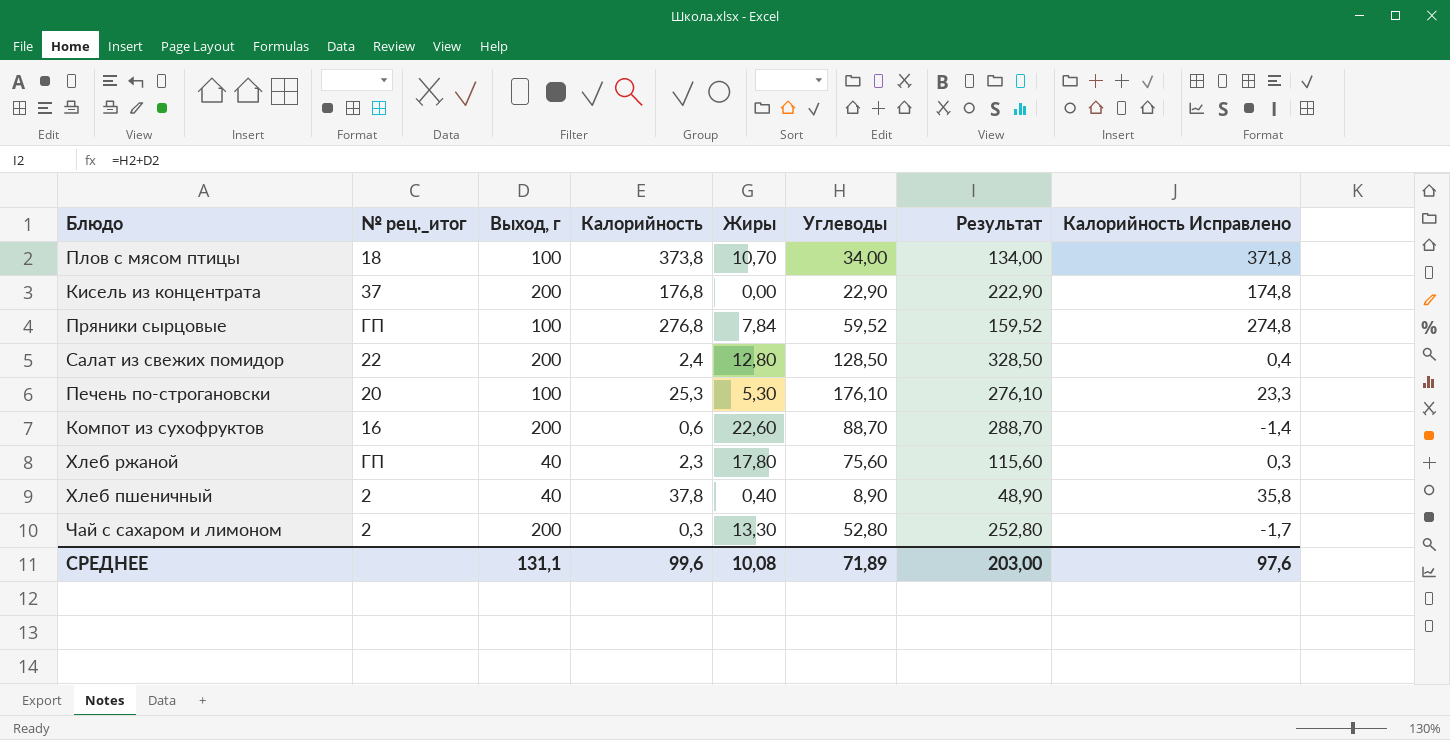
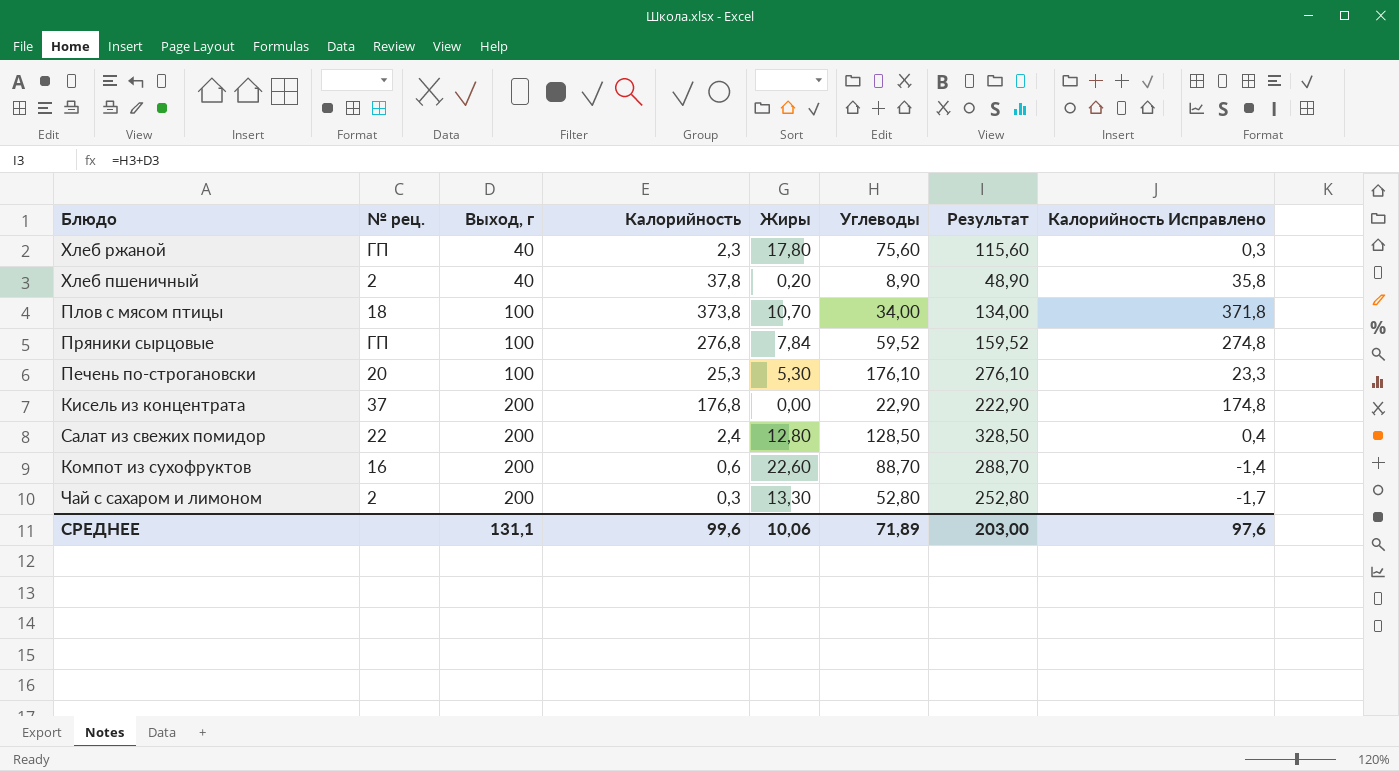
row order: none -> Выход, г ascending
column name: № рец._итог -> № рец.
Хлеб пшеничный | Жиры: 0,40 -> 0,20
СРЕДНЕЕ | Жиры: 10,08 -> 10,06

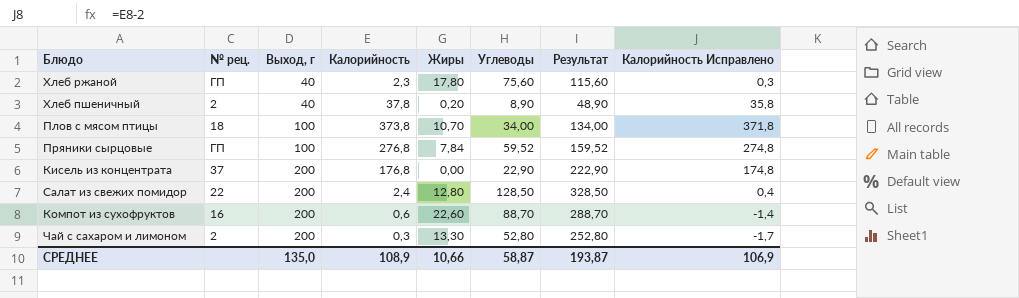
row Печень по-строгановски: 20 | 100 | 25,3 | 5,30 | 176,10 | 276,10 | 23,3 -> none
СРЕДНЕЕ | Выход, г: 131,1 -> 135,0
СРЕДНЕЕ | Калорийность: 99,6 -> 108,9
СРЕДНЕЕ | Жиры: 10,06 -> 10,66
СРЕДНЕЕ | Углеводы: 71,89 -> 58,87
СРЕДНЕЕ | Результат: 203,00 -> 193,87
СРЕДНЕЕ | Калорийность Исправлено: 97,6 -> 106,9

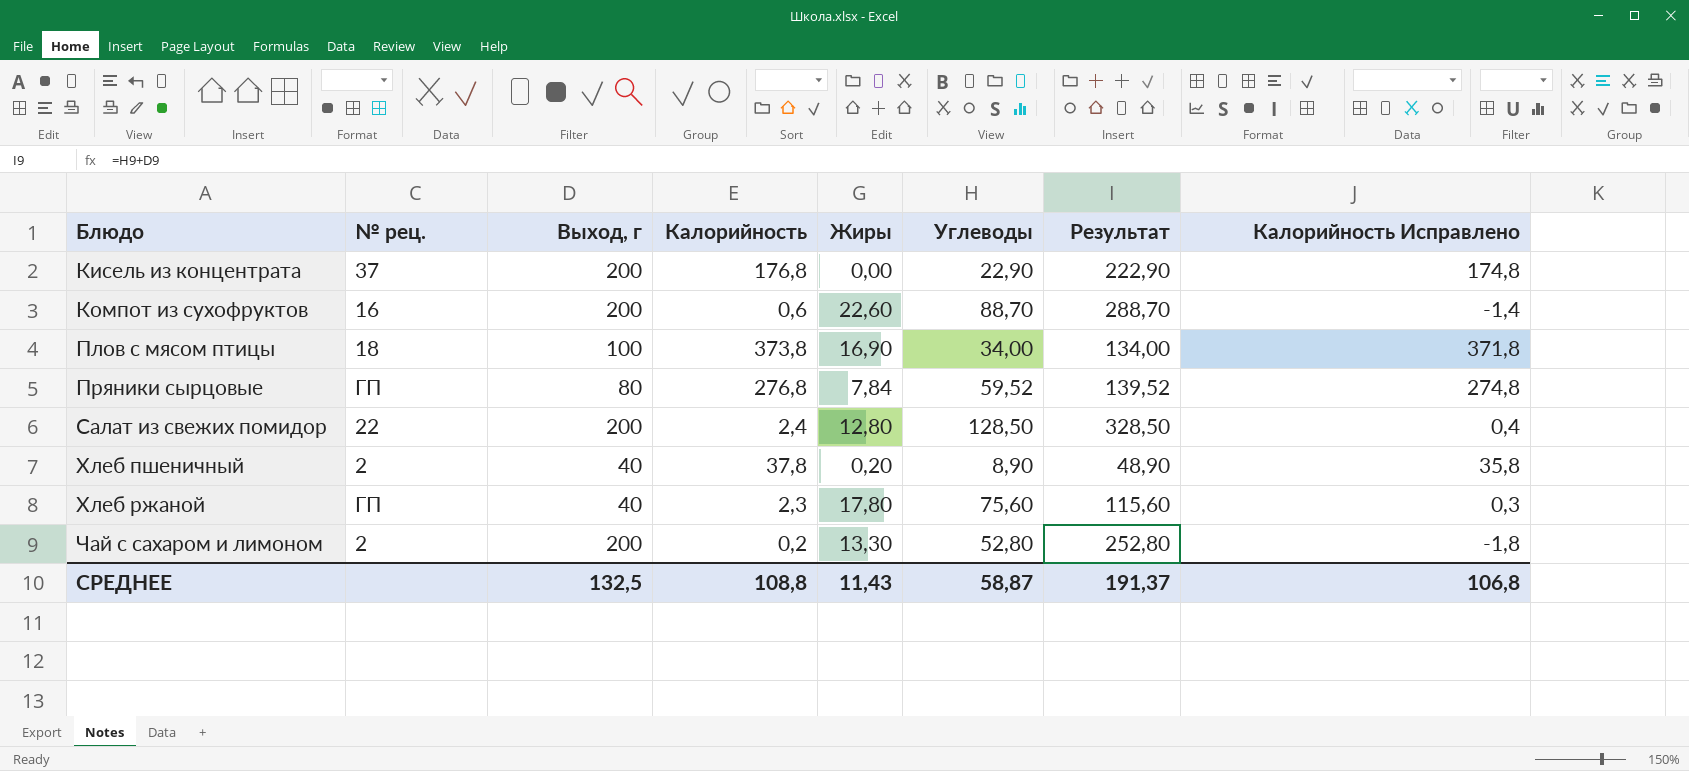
row order: Выход, г ascending -> Блюдо ascending
Плов с мясом птицы | Жиры: 10,70 -> 16,90
Пряники сырцовые | Выход, г: 100 -> 80
Пряники сырцовые | Результат: 159,52 -> 139,52
Чай с сахаром и лимоном | Калорийность: 0,3 -> 0,2
Чай с сахаром и лимоном | Калорийность Исправлено: -1,7 -> -1,8
СРЕДНЕЕ | Выход, г: 135,0 -> 132,5
СРЕДНЕЕ | Калорийность: 108,9 -> 108,8
СРЕДНЕЕ | Жиры: 10,66 -> 11,43
СРЕДНЕЕ | Результат: 193,87 -> 191,37
СРЕДНЕЕ | Калорийность Исправлено: 106,9 -> 106,8

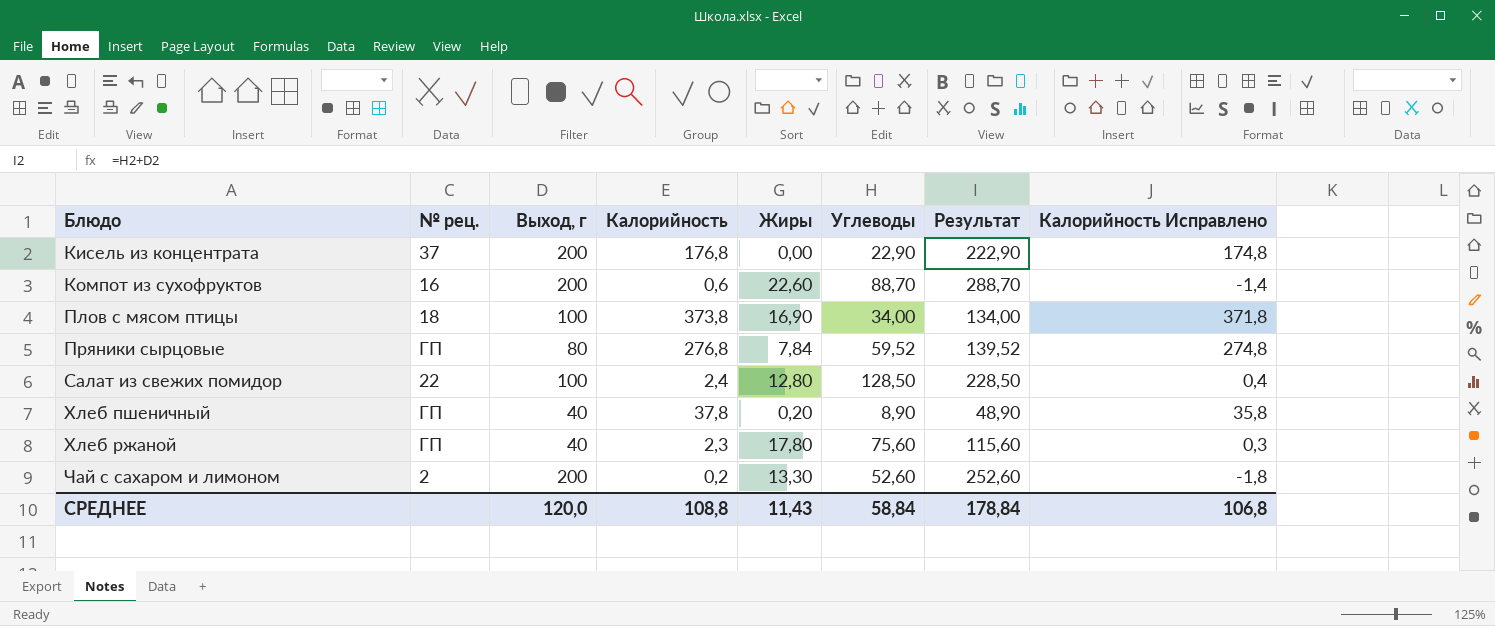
Салат из свежих помидор | Выход, г: 200 -> 100
Салат из свежих помидор | Результат: 328,50 -> 228,50
Хлеб пшеничный | № рец.: 2 -> ГП
Чай с сахаром и лимоном | Углеводы: 52,80 -> 52,60
Чай с сахаром и лимоном | Результат: 252,80 -> 252,60
СРЕДНЕЕ | Выход, г: 132,5 -> 120,0
СРЕДНЕЕ | Углеводы: 58,87 -> 58,84
СРЕДНЕЕ | Результат: 191,37 -> 178,84

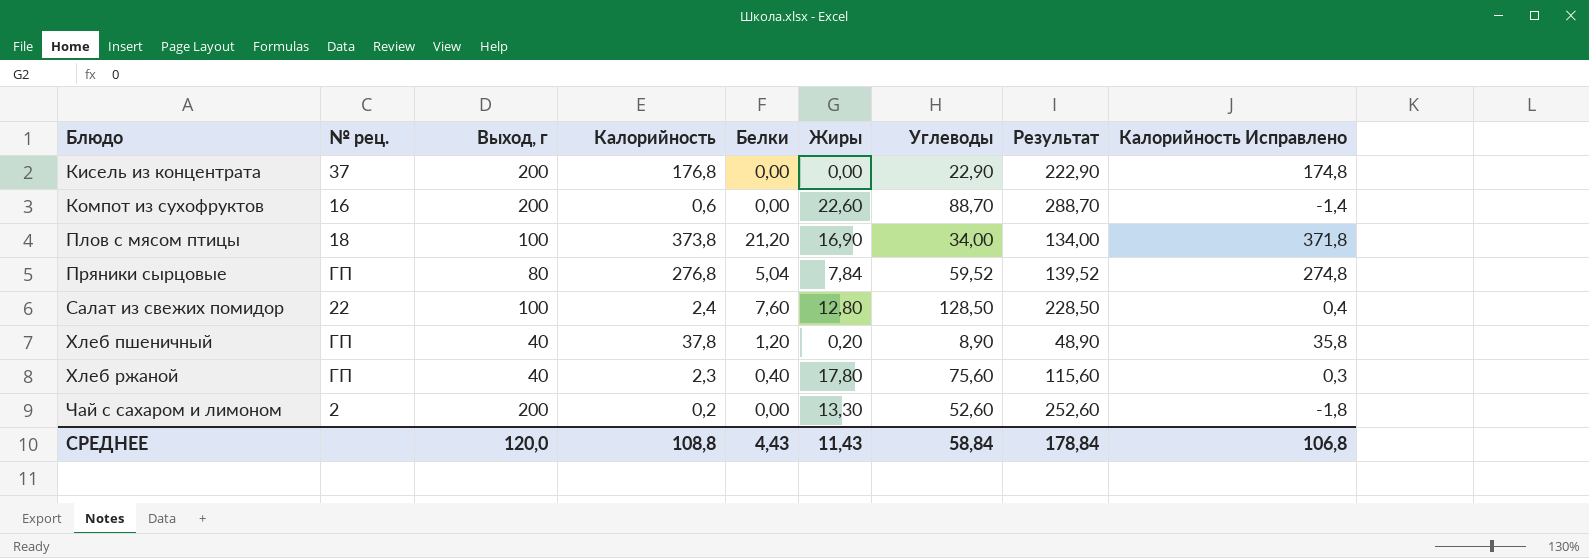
column Белки | position: none -> 5

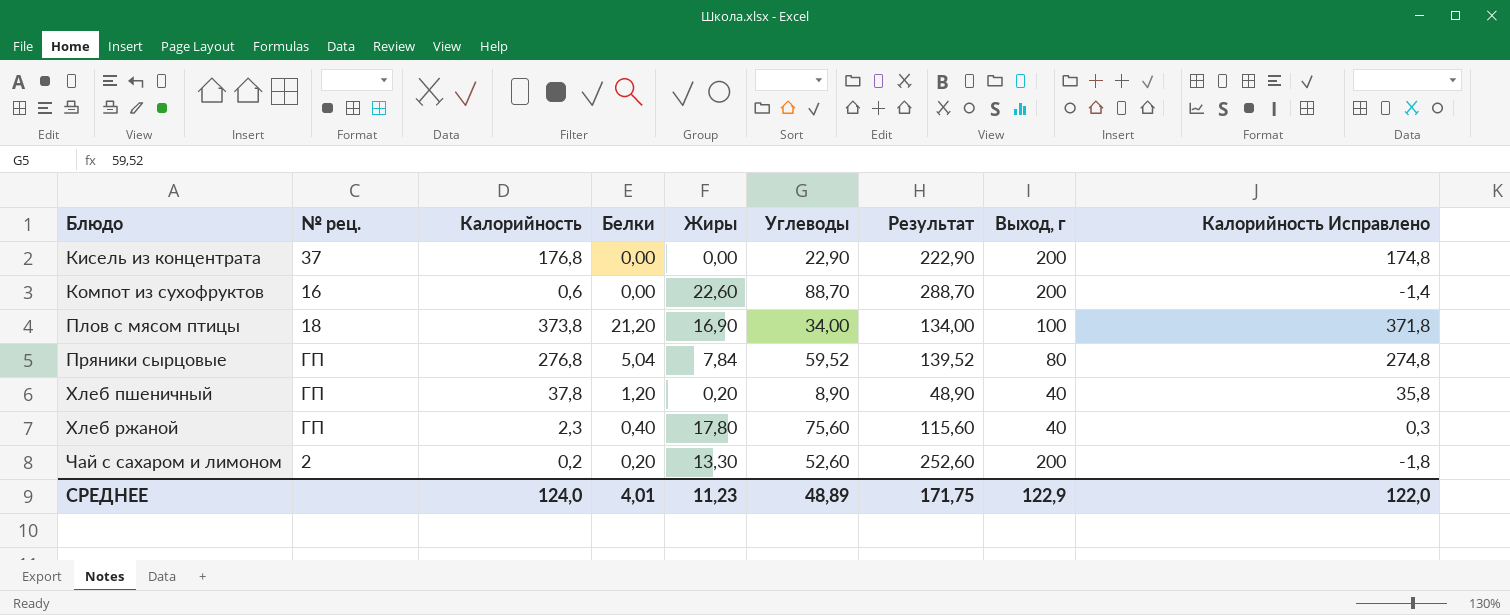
column Выход, г | position: 3 -> 8
row Салат из свежих помидор: 22 | 100 | 2,4 | 7,60 | 12,80 | 128,50 | 228,50 | 0,4 -> none
Чай с сахаром и лимоном | Белки: 0,00 -> 0,20
СРЕДНЕЕ | Калорийность: 108,8 -> 124,0
СРЕДНЕЕ | Белки: 4,43 -> 4,01
СРЕДНЕЕ | Жиры: 11,43 -> 11,23
СРЕДНЕЕ | Углеводы: 58,84 -> 48,89
СРЕДНЕЕ | Результат: 178,84 -> 171,75
СРЕДНЕЕ | Выход, г: 120,0 -> 122,9
СРЕДНЕЕ | Калорийность Исправлено: 106,8 -> 122,0

